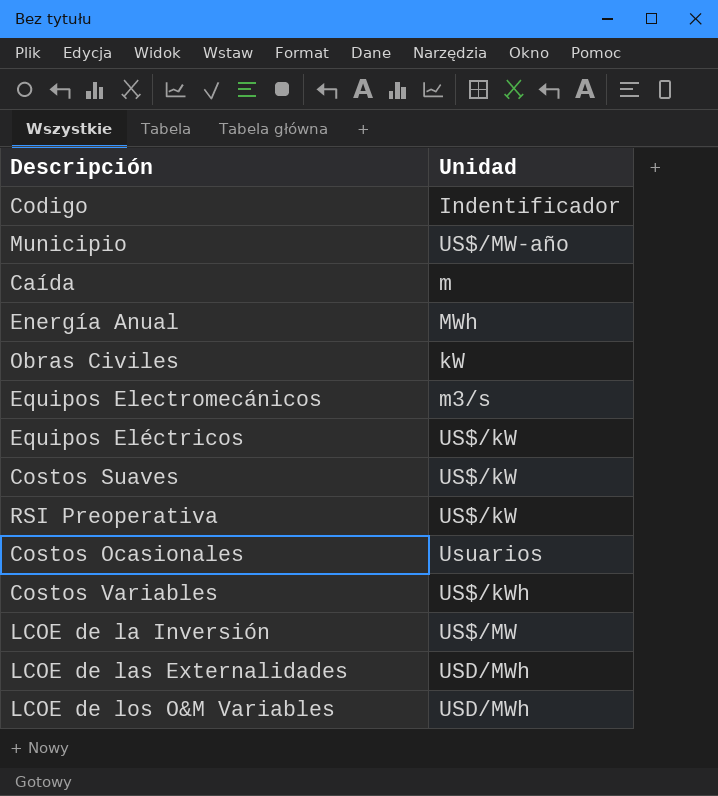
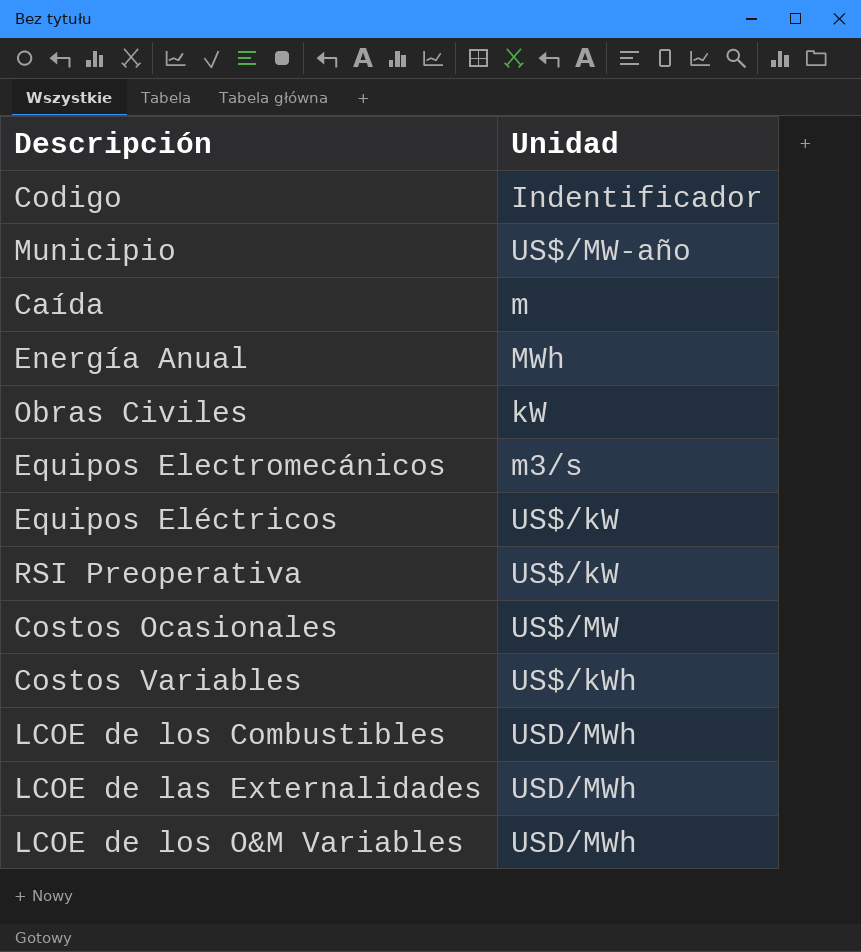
row Costos Suaves: US$/kW -> none
row LCOE de la Inversión: US$/MW -> none
Costos Ocasionales | Unidad: Usuarios -> US$/MW
row LCOE de los Combustibles: none -> USD/MWh

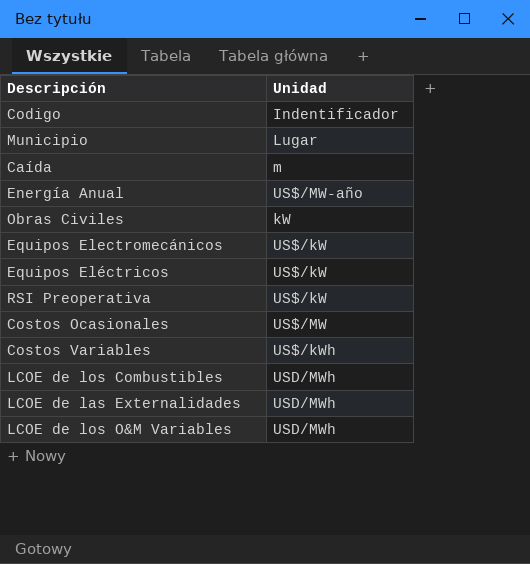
Municipio | Unidad: US$/MW-año -> Lugar
Energía Anual | Unidad: MWh -> US$/MW-año
Equipos Electromecánicos | Unidad: m3/s -> US$/kW

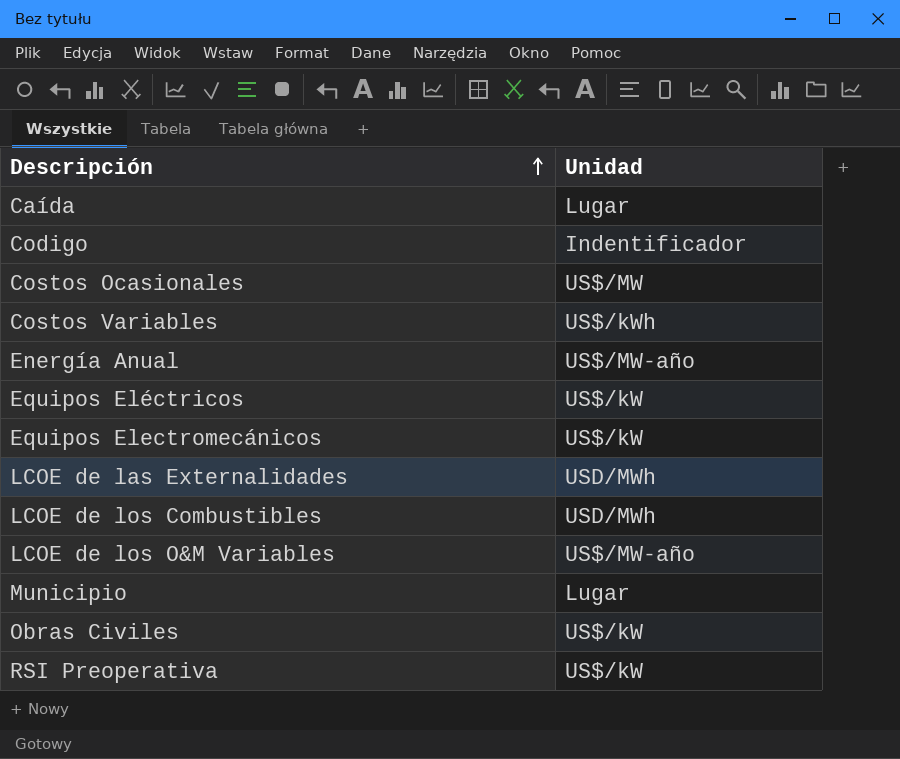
row order: none -> Descripción ascending
Caída | Unidad: m -> Lugar
LCOE de los O&M Variables | Unidad: USD/MWh -> US$/MW-año
Obras Civiles | Unidad: kW -> US$/kW

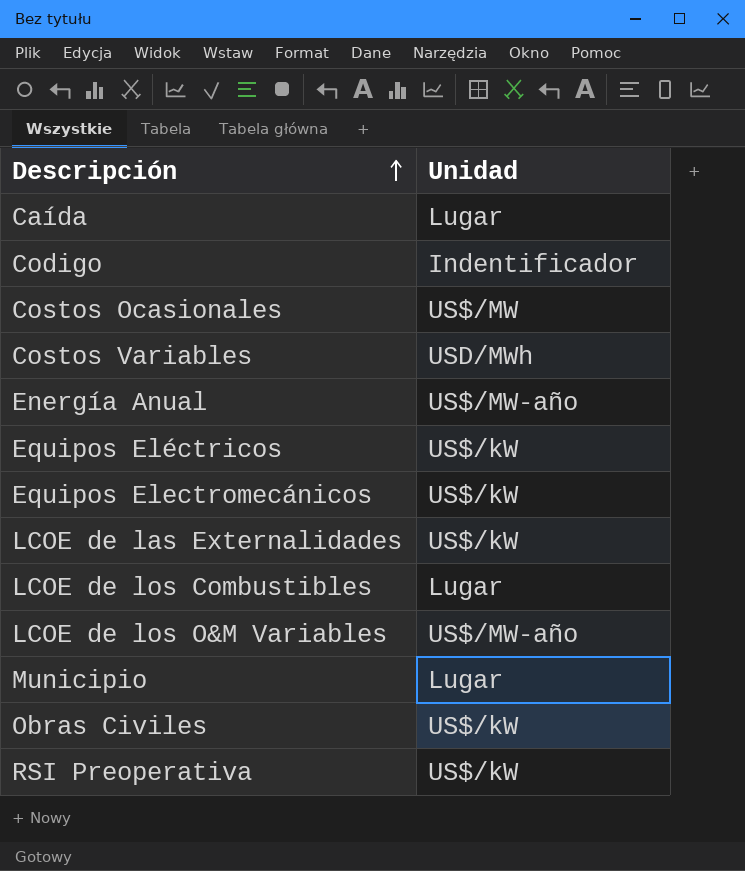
Costos Variables | Unidad: US$/kWh -> USD/MWh
LCOE de las Externalidades | Unidad: USD/MWh -> US$/kW
LCOE de los Combustibles | Unidad: USD/MWh -> Lugar

